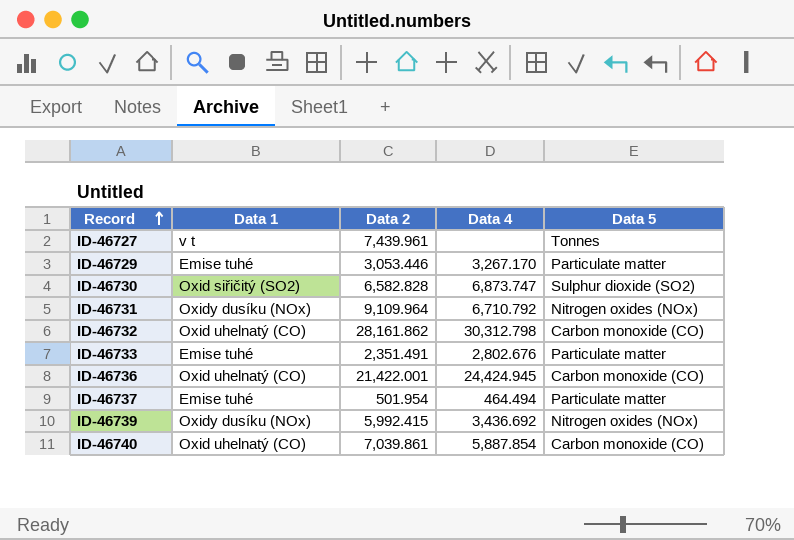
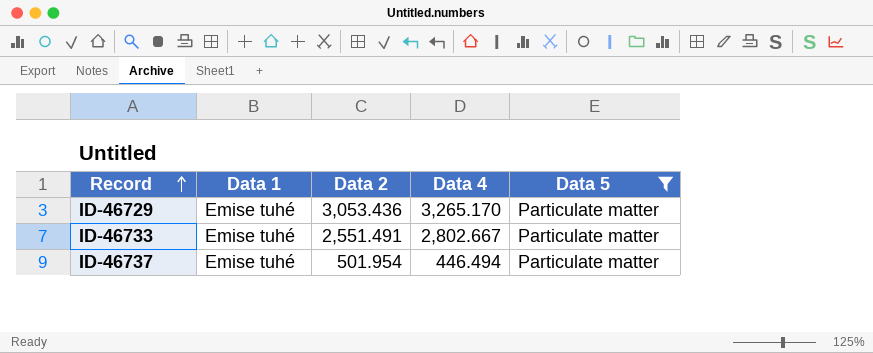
filter: none -> Data 5 = Particulate matter
ID-46729 | Data 2: 3,053.446 -> 3,053.436
ID-46729 | Data 4: 3,267.170 -> 3,265.170
ID-46733 | Data 2: 2,351.491 -> 2,551.491
ID-46733 | Data 4: 2,802.676 -> 2,802.667
ID-46737 | Data 4: 464.494 -> 446.494

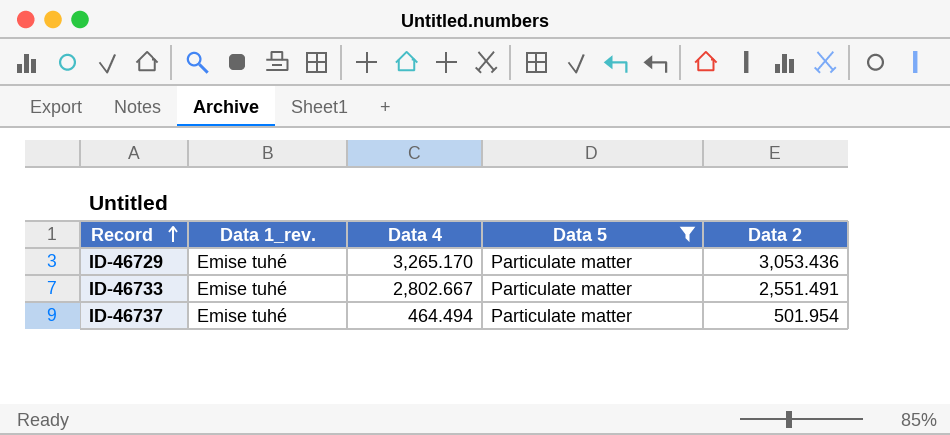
column name: Data 1 -> Data 1_rev.
column Data 2 | position: 3 -> 5
ID-46737 | Data 4: 446.494 -> 464.494

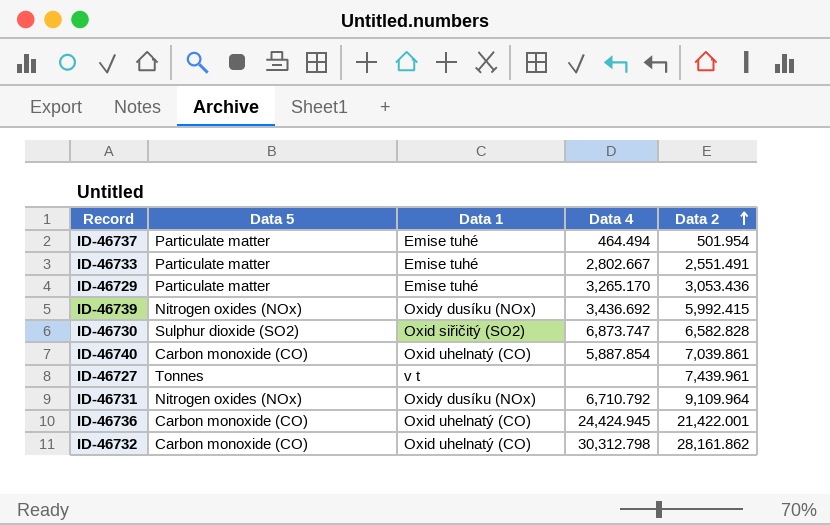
filter: Data 5 = Particulate matter -> none
row order: Record ascending -> Data 2 ascending
column Data 5 | position: 4 -> 2
column name: Data 1_rev. -> Data 1

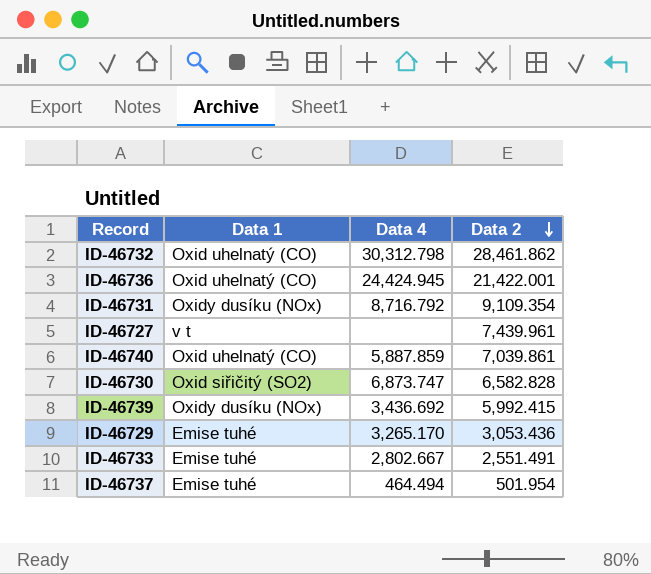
row order: Data 2 ascending -> Data 2 descending
column Data 5 | position: 2 -> none
ID-46732 | Data 2: 28,161.862 -> 28,461.862
ID-46731 | Data 4: 6,710.792 -> 8,716.792
ID-46731 | Data 2: 9,109.964 -> 9,109.354
ID-46740 | Data 4: 5,887.854 -> 5,887.859

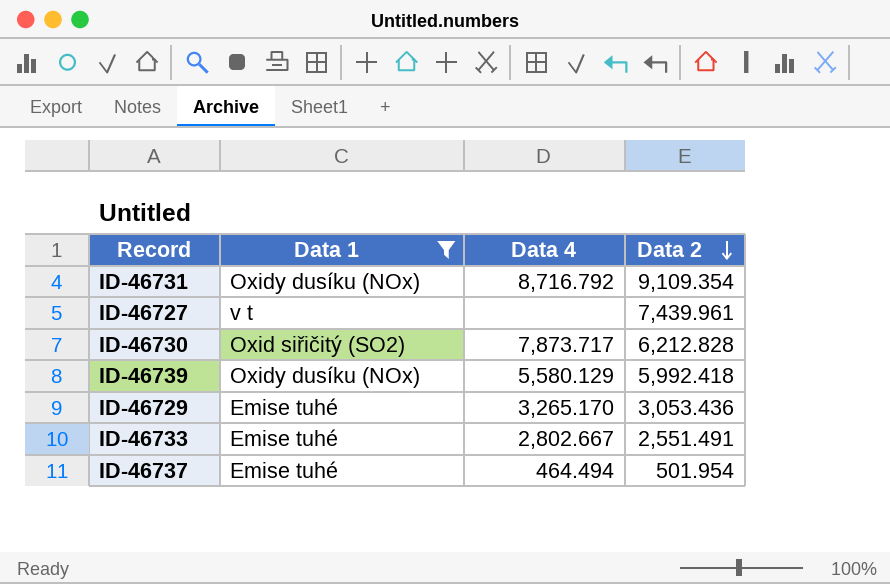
filter: none -> Data 1 != Oxid uhelnatý (CO)
ID-46730 | Data 4: 6,873.747 -> 7,873.717
ID-46730 | Data 2: 6,582.828 -> 6,212.828
ID-46739 | Data 4: 3,436.692 -> 5,580.129
ID-46739 | Data 2: 5,992.415 -> 5,992.418

